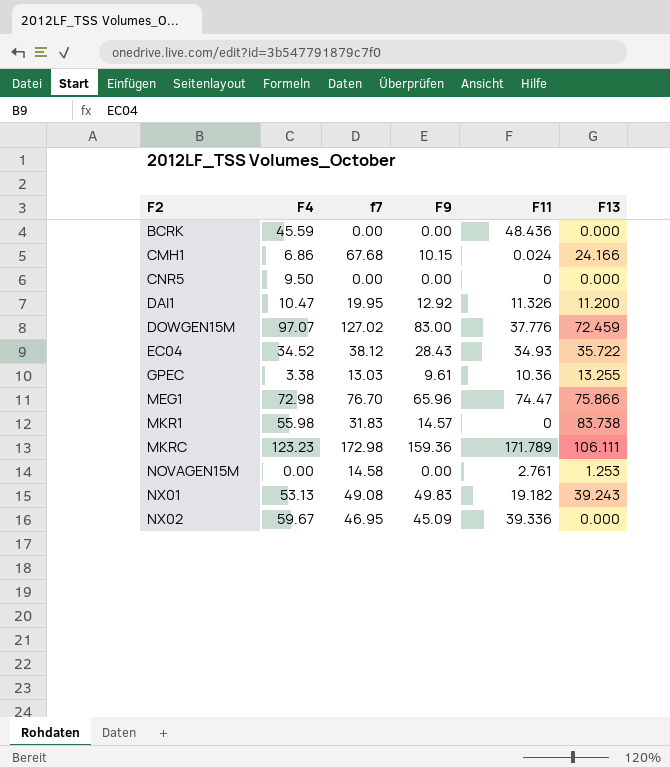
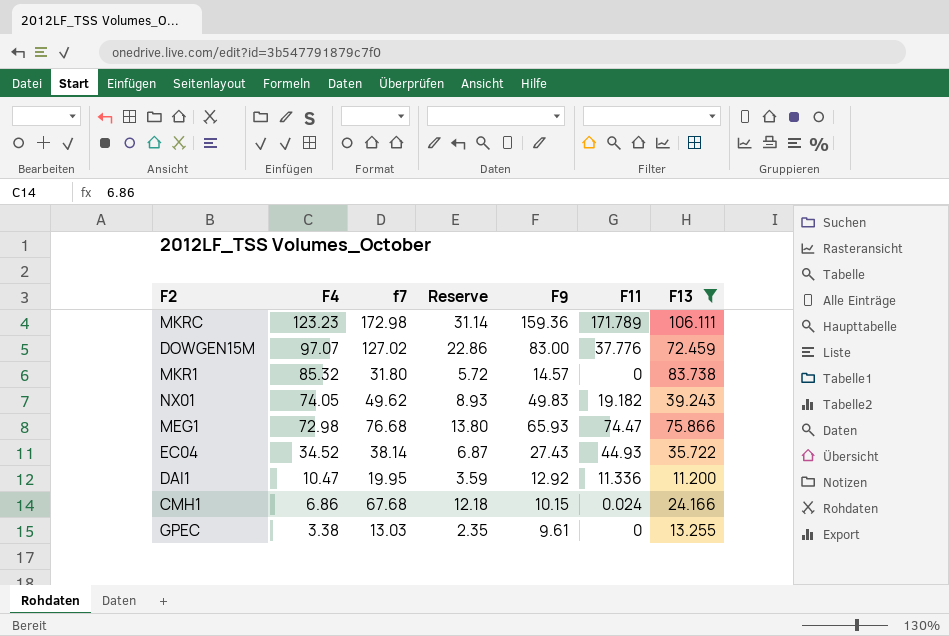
filter: none -> F13 >= 11.200
row order: F2 ascending -> F4 descending
column Reserve | formula: none -> [f7] * 0.18
MKR1 | F4: 55.98 -> 85.32
MKR1 | f7: 31.83 -> 31.80
NX01 | F4: 53.13 -> 74.05
NX01 | f7: 49.08 -> 49.62
MEG1 | f7: 76.70 -> 76.68
MEG1 | F9: 65.96 -> 65.93
EC04 | f7: 38.12 -> 38.14
EC04 | F9: 28.43 -> 27.43
EC04 | F11: 34.93 -> 44.93
DAI1 | F11: 11.326 -> 11.336
GPEC | F11: 10.36 -> 0

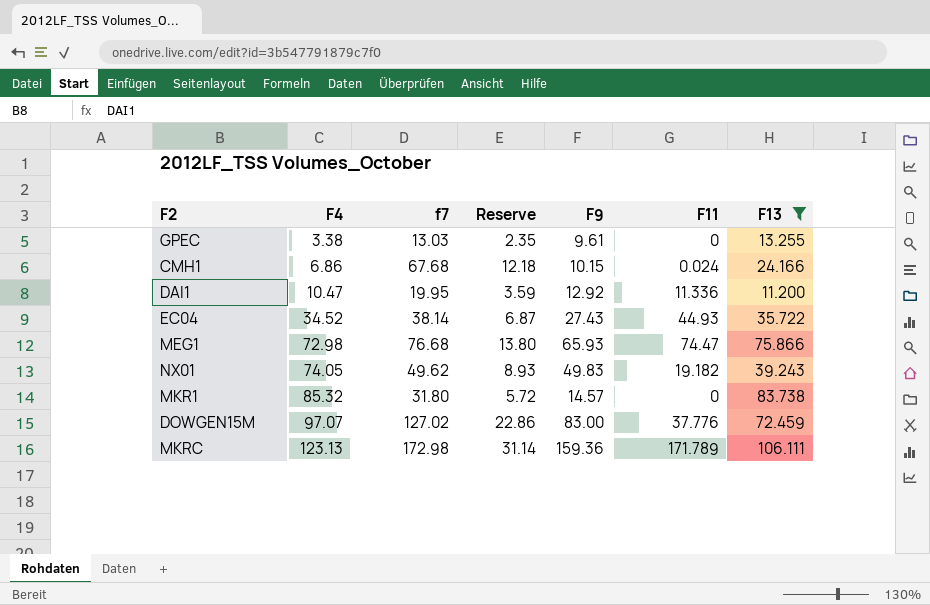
row order: F4 descending -> F4 ascending
MKRC | F4: 123.23 -> 123.13

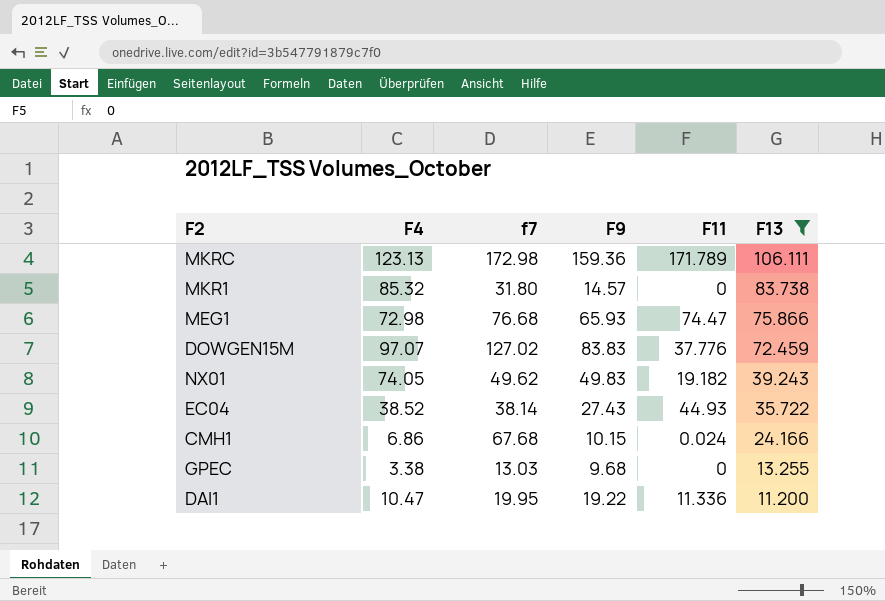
row order: F4 ascending -> F13 descending
column Reserve | formula: [f7] * 0.18 -> none
DOWGEN15M | F9: 83.00 -> 83.83
EC04 | F4: 34.52 -> 38.52
GPEC | F9: 9.61 -> 9.68
DAI1 | F9: 12.92 -> 19.22

